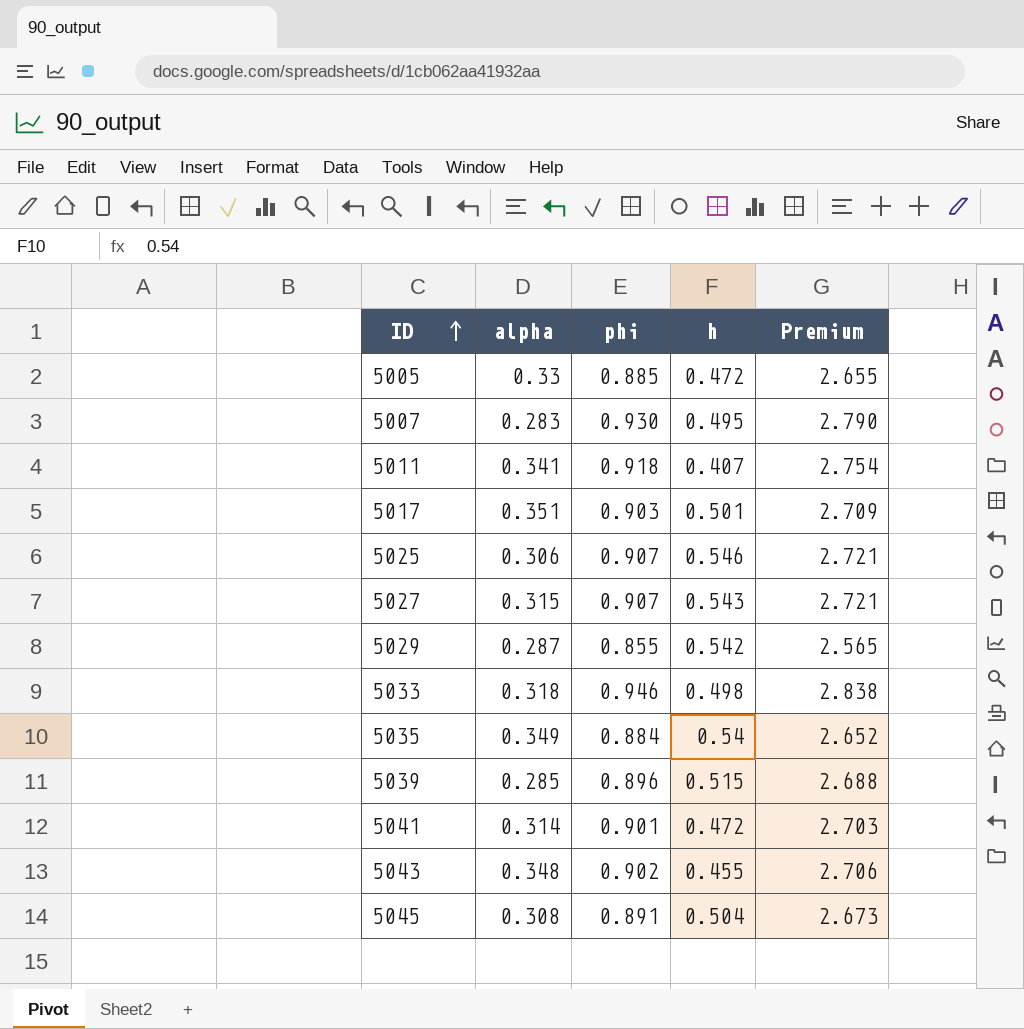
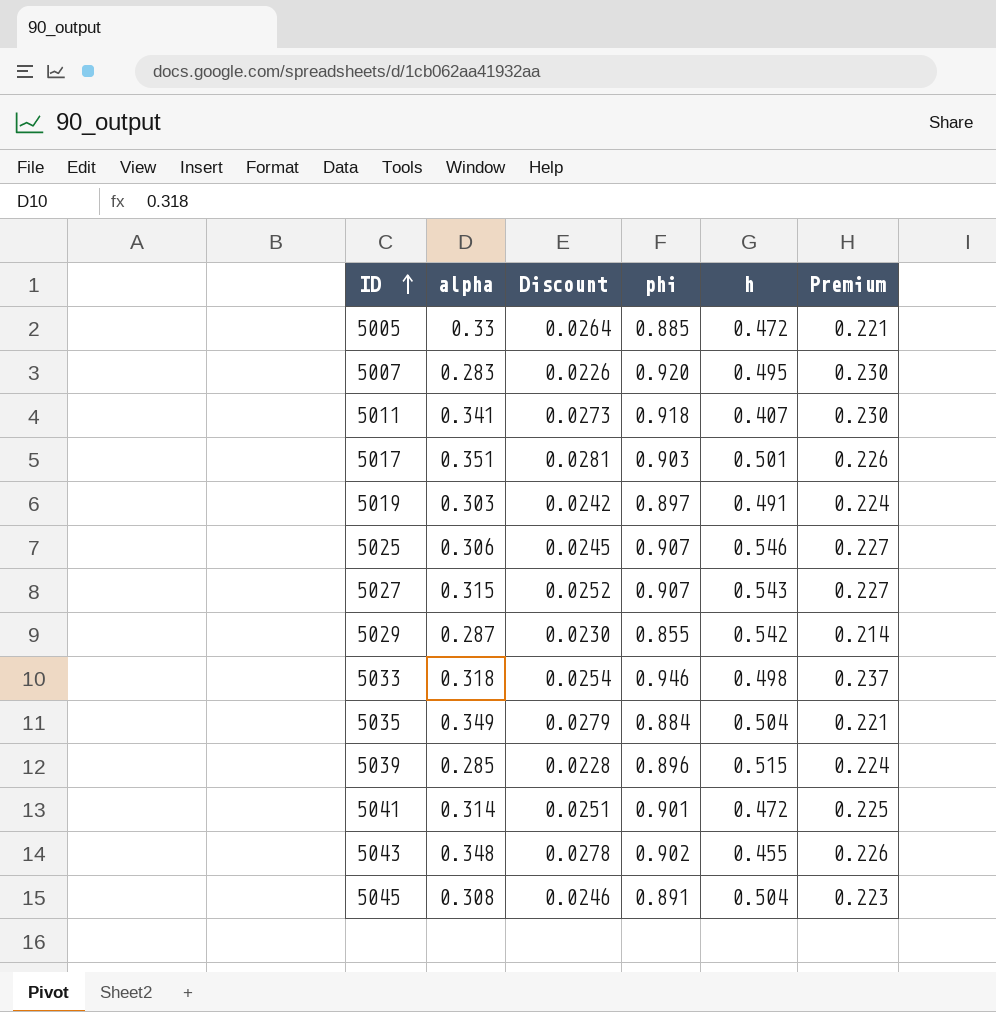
column Discount | formula: none -> [alpha] * 0.08
column Premium | formula: [phi] * 3 -> [phi] * 0.25
5007 | phi: 0.930 -> 0.920
row 5019: none -> 0.303 | 0.0242 | 0.897 | 0.491 | 0.224
5035 | h: 0.54 -> 0.504

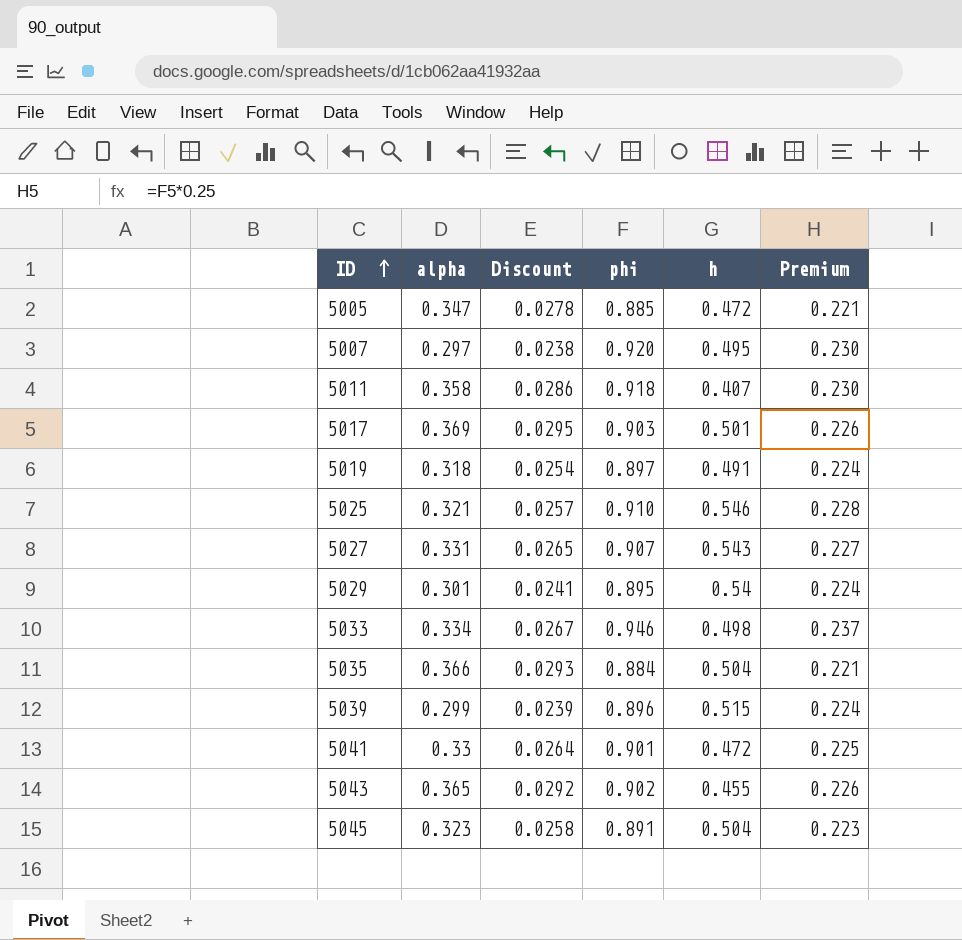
5005 | alpha: 0.33 -> 0.347
5005 | Discount: 0.0264 -> 0.0278
5007 | alpha: 0.283 -> 0.297
5007 | Discount: 0.0226 -> 0.0238
5011 | alpha: 0.341 -> 0.358
5011 | Discount: 0.0273 -> 0.0286
5017 | alpha: 0.351 -> 0.369
5017 | Discount: 0.0281 -> 0.0295
5019 | alpha: 0.303 -> 0.318
5019 | Discount: 0.0242 -> 0.0254
5025 | alpha: 0.306 -> 0.321
5025 | Discount: 0.0245 -> 0.0257
5025 | phi: 0.907 -> 0.910
5025 | Premium: 0.227 -> 0.228
5027 | alpha: 0.315 -> 0.331
5027 | Discount: 0.0252 -> 0.0265
5029 | alpha: 0.287 -> 0.301
5029 | Discount: 0.0230 -> 0.0241
5029 | phi: 0.855 -> 0.895
5029 | h: 0.542 -> 0.54
5029 | Premium: 0.214 -> 0.224
5033 | alpha: 0.318 -> 0.334
5033 | Discount: 0.0254 -> 0.0267
5035 | alpha: 0.349 -> 0.366
5035 | Discount: 0.0279 -> 0.0293
5039 | alpha: 0.285 -> 0.299
5039 | Discount: 0.0228 -> 0.0239
5041 | alpha: 0.314 -> 0.33
5041 | Discount: 0.0251 -> 0.0264
5043 | alpha: 0.348 -> 0.365
5043 | Discount: 0.0278 -> 0.0292
5045 | alpha: 0.308 -> 0.323
5045 | Discount: 0.0246 -> 0.0258

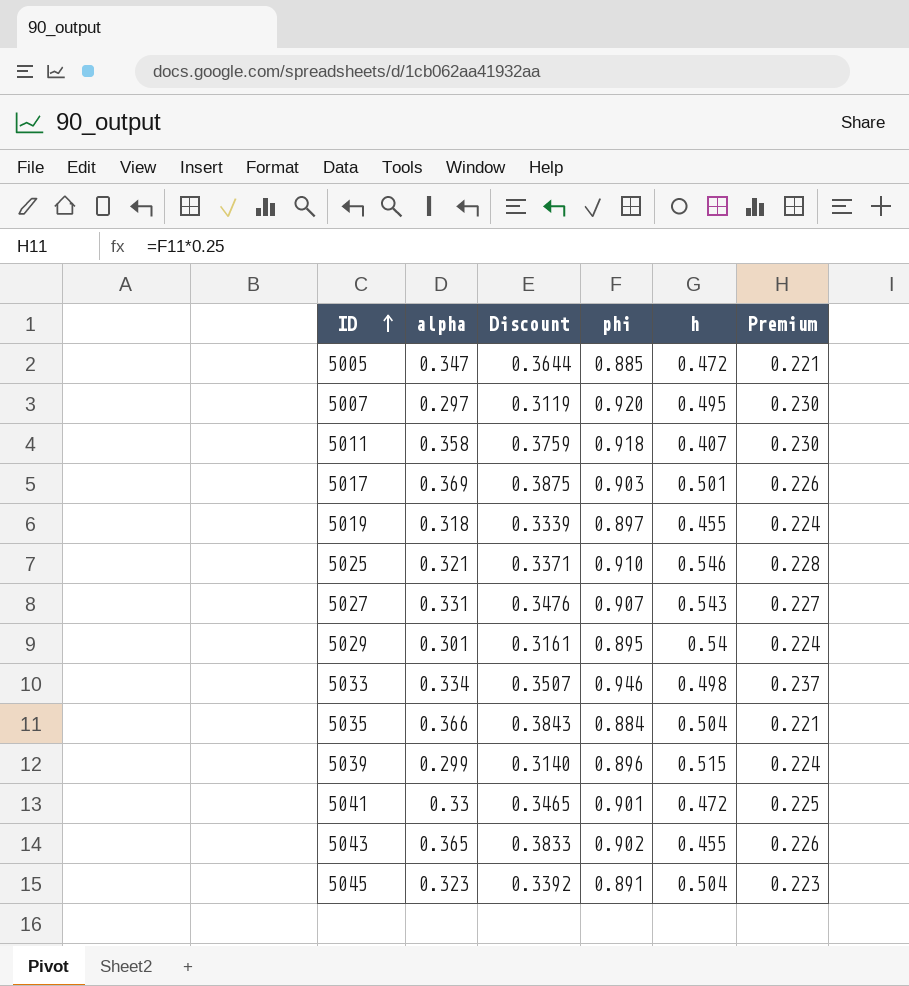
column Discount | formula: [alpha] * 0.08 -> [alpha] * 1.05
5019 | h: 0.491 -> 0.455

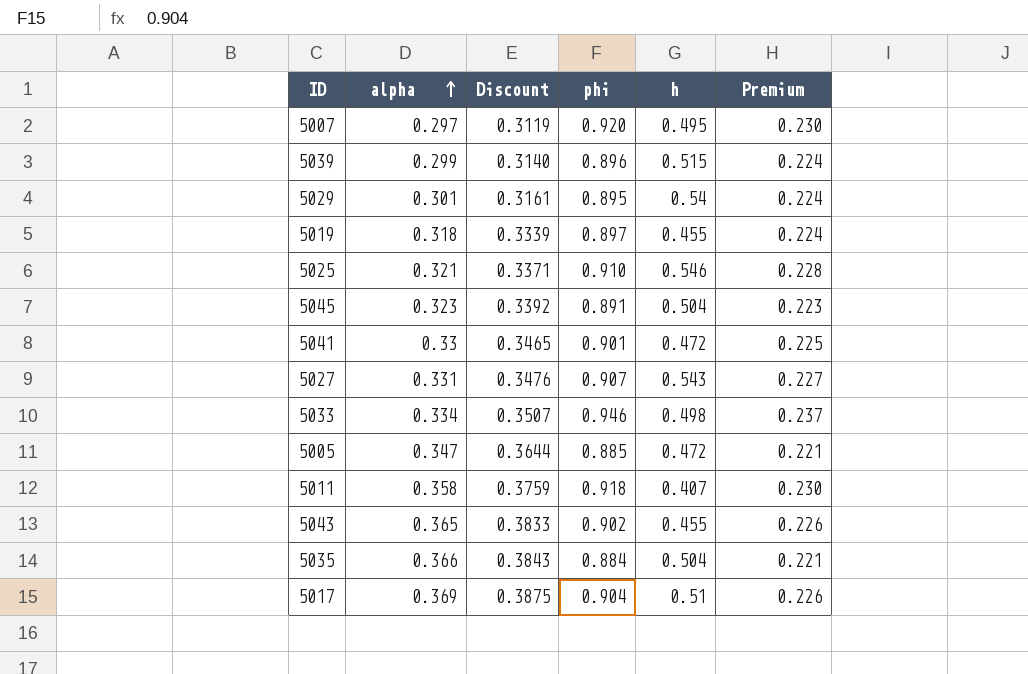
row order: ID ascending -> alpha ascending
5017 | phi: 0.903 -> 0.904
5017 | h: 0.501 -> 0.51

